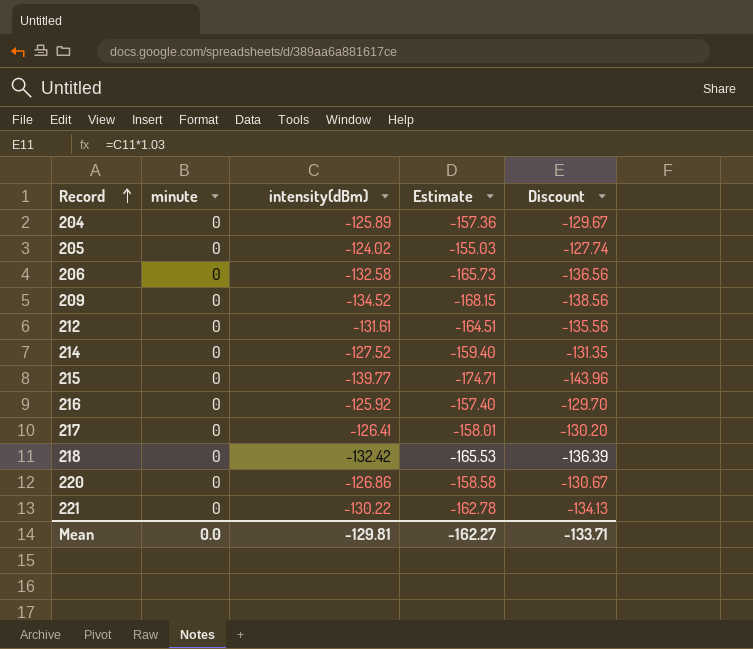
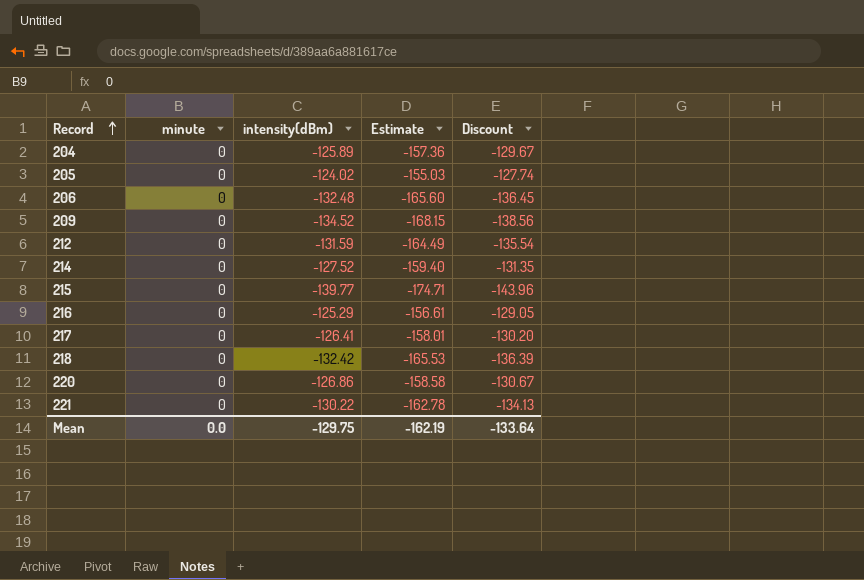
206 | intensity(dBm): -132.58 -> -132.48
206 | Estimate: -165.73 -> -165.60
206 | Discount: -136.56 -> -136.45
212 | intensity(dBm): -131.61 -> -131.59
212 | Estimate: -164.51 -> -164.49
212 | Discount: -135.56 -> -135.54
216 | intensity(dBm): -125.92 -> -125.29
216 | Estimate: -157.40 -> -156.61
216 | Discount: -129.70 -> -129.05
Mean | intensity(dBm): -129.81 -> -129.75
Mean | Estimate: -162.27 -> -162.19
Mean | Discount: -133.71 -> -133.64

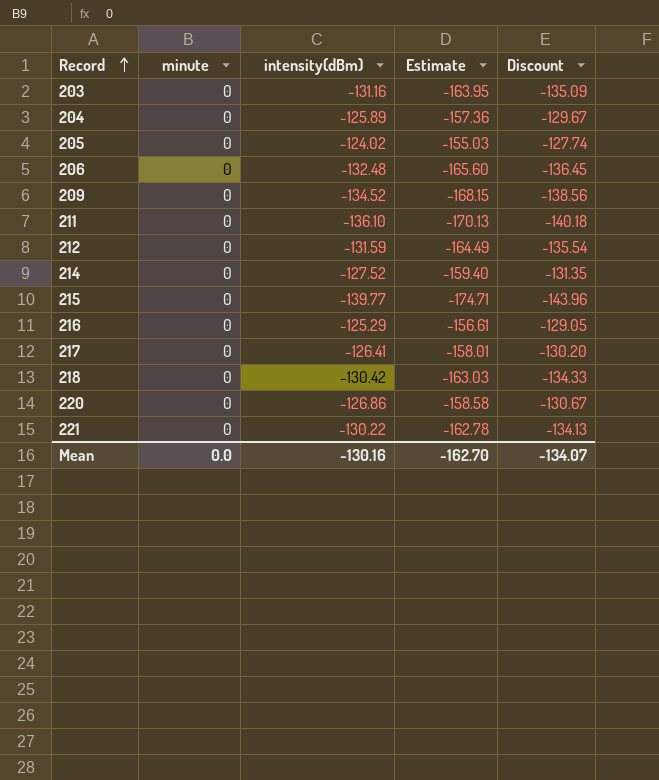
row 203: none -> 0 | -131.16 | -163.95 | -135.09
row 211: none -> 0 | -136.10 | -170.13 | -140.18
218 | intensity(dBm): -132.42 -> -130.42
218 | Estimate: -165.53 -> -163.03
218 | Discount: -136.39 -> -134.33
Mean | intensity(dBm): -129.75 -> -130.16
Mean | Estimate: -162.19 -> -162.70
Mean | Discount: -133.64 -> -134.07

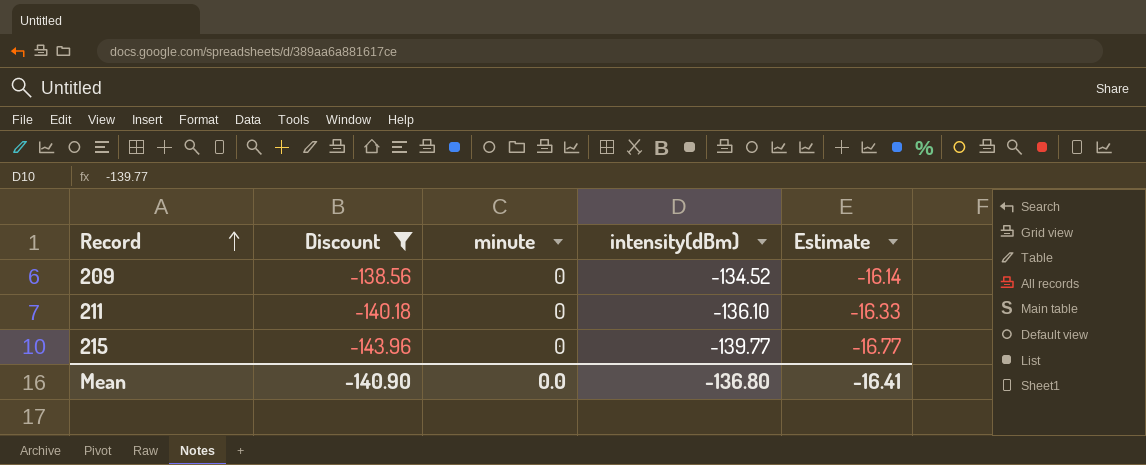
filter: none -> Discount <= -138.56
column Discount | position: 5 -> 2
column Estimate | formula: [intensity(dBm)] * 1.25 -> [intensity(dBm)] * 0.12
Mean | Discount: -134.07 -> -140.90
Mean | intensity(dBm): -130.16 -> -136.80
Mean | Estimate: -162.70 -> -16.41

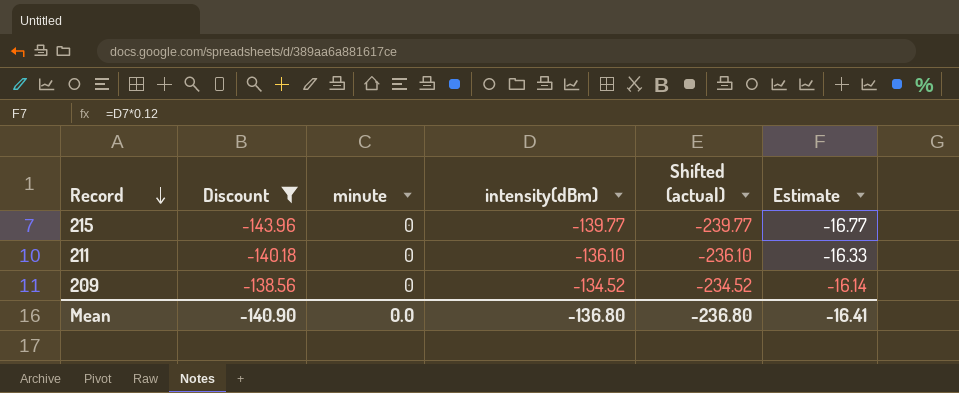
row order: Record ascending -> Record descending
column Shifted (actual) | formula: none -> [intensity(dBm)] - 100

